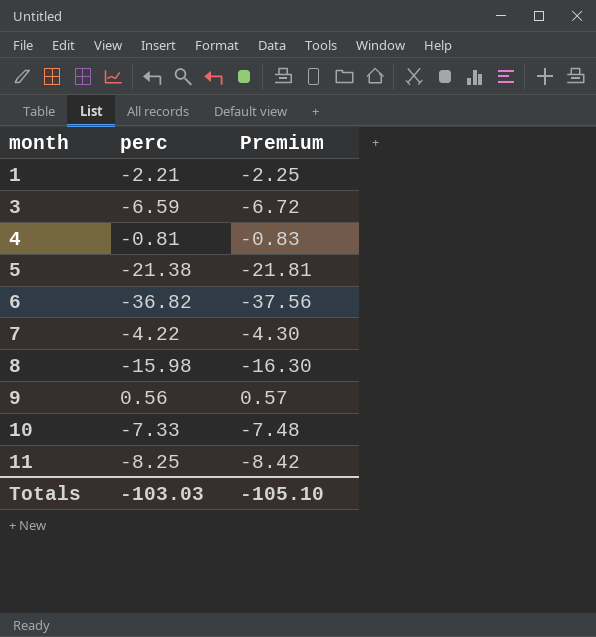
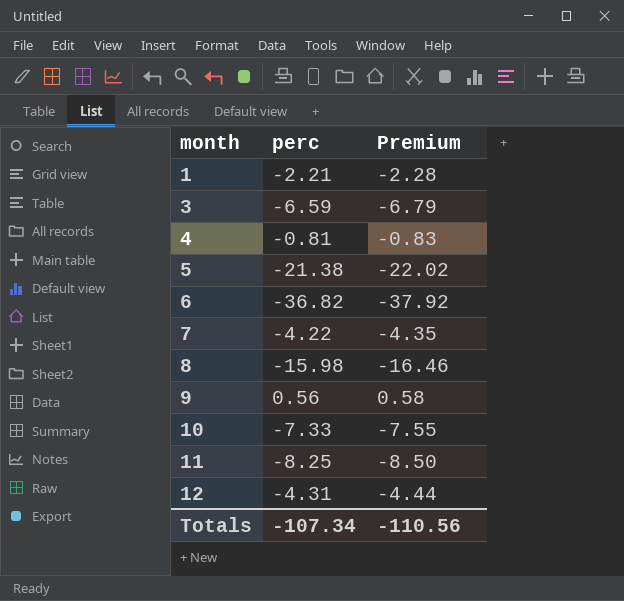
column Premium | formula: [perc] * 1.02 -> [perc] * 1.03
row 12: none -> -4.31 | -4.44
Totals | perc: -103.03 -> -107.34
Totals | Premium: -105.10 -> -110.56

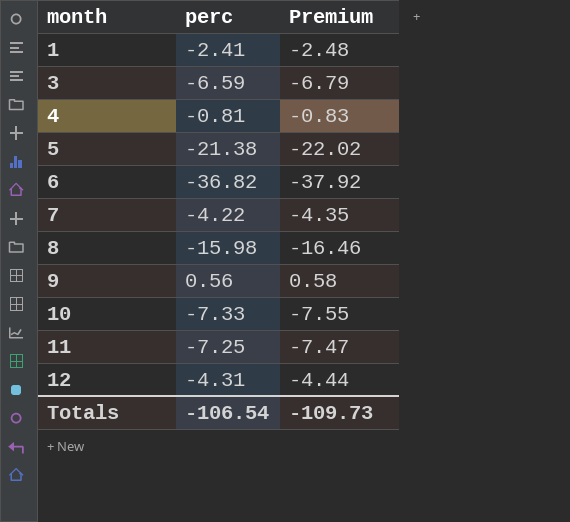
1 | perc: -2.21 -> -2.41
1 | Premium: -2.28 -> -2.48
11 | perc: -8.25 -> -7.25
11 | Premium: -8.50 -> -7.47
Totals | perc: -107.34 -> -106.54
Totals | Premium: -110.56 -> -109.73

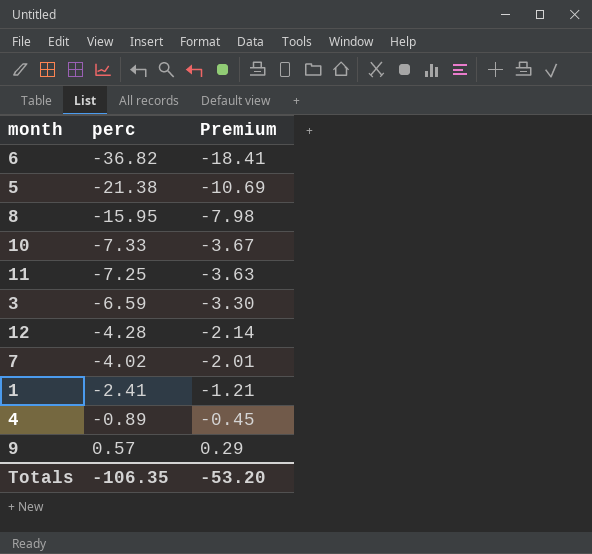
row order: month ascending -> perc ascending
column Premium | formula: [perc] * 1.03 -> [perc] * 0.5
8 | perc: -15.98 -> -15.95
12 | perc: -4.31 -> -4.28
7 | perc: -4.22 -> -4.02
4 | perc: -0.81 -> -0.89
9 | perc: 0.56 -> 0.57
Totals | perc: -106.54 -> -106.35
Totals | Premium: -109.73 -> -53.20

